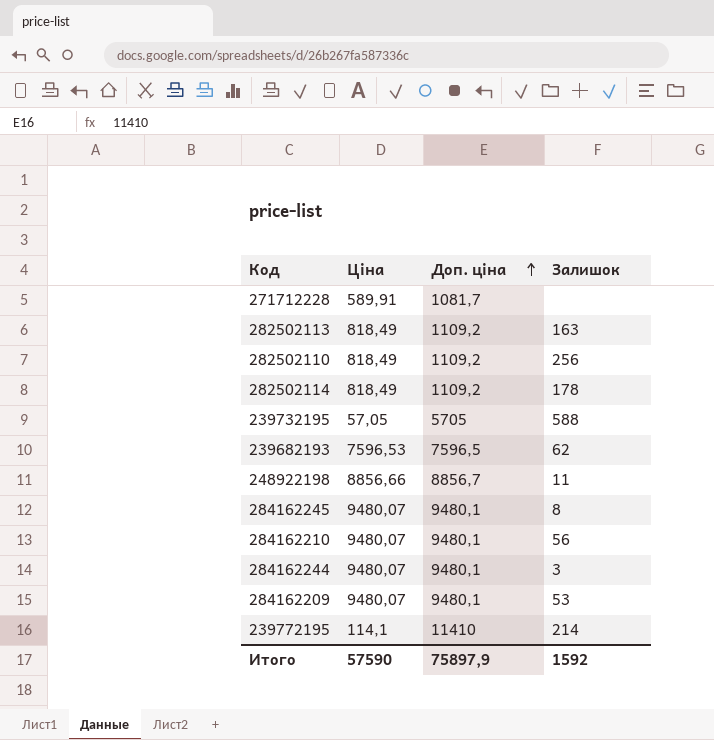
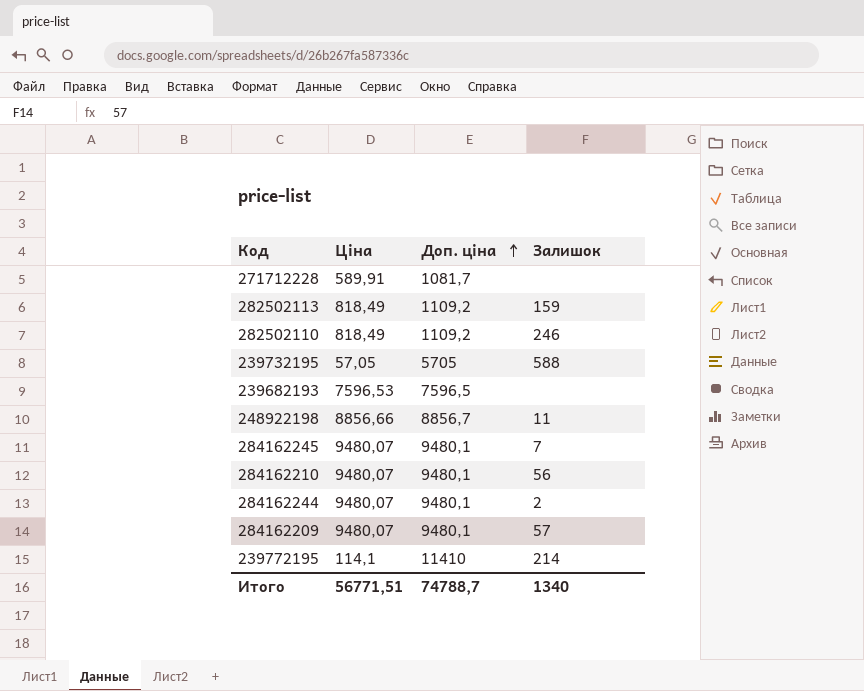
row 282502114: 818,49 | 1109,2 | 178 -> none
282502113 | Залишок: 163 -> 159
282502110 | Залишок: 256 -> 246
239682193 | Залишок: 62 -> none
284162245 | Залишок: 8 -> 7
284162244 | Залишок: 3 -> 2
284162209 | Залишок: 53 -> 57
Итого | Ціна: 57590 -> 56771,51
Итого | Доп. ціна: 75897,9 -> 74788,7
Итого | Залишок: 1592 -> 1340

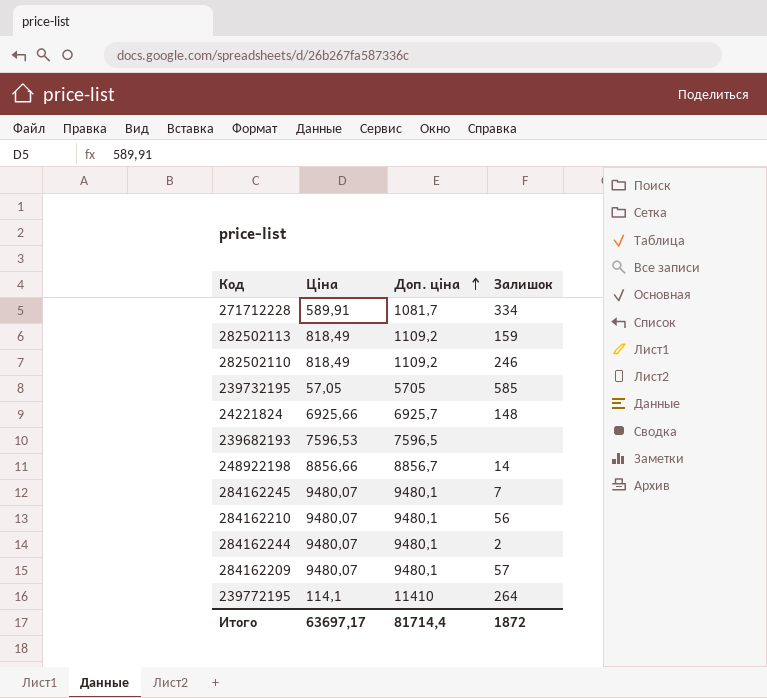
271712228 | Залишок: none -> 334
239732195 | Залишок: 588 -> 585
row 24221824: none -> 6925,66 | 6925,7 | 148
248922198 | Залишок: 11 -> 14
239772195 | Залишок: 214 -> 264
Итого | Ціна: 56771,51 -> 63697,17
Итого | Доп. ціна: 74788,7 -> 81714,4
Итого | Залишок: 1340 -> 1872

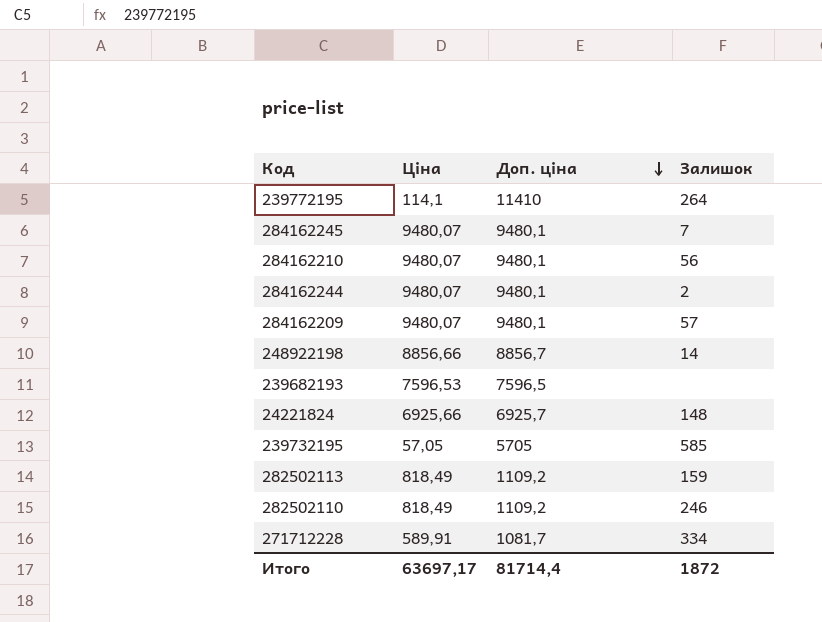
row order: Доп. ціна ascending -> Доп. ціна descending

